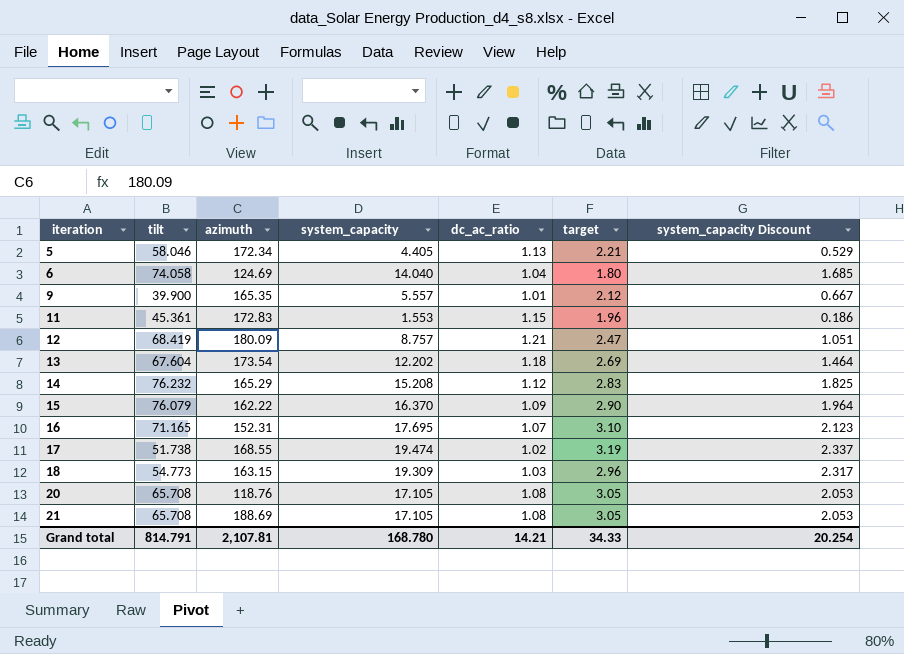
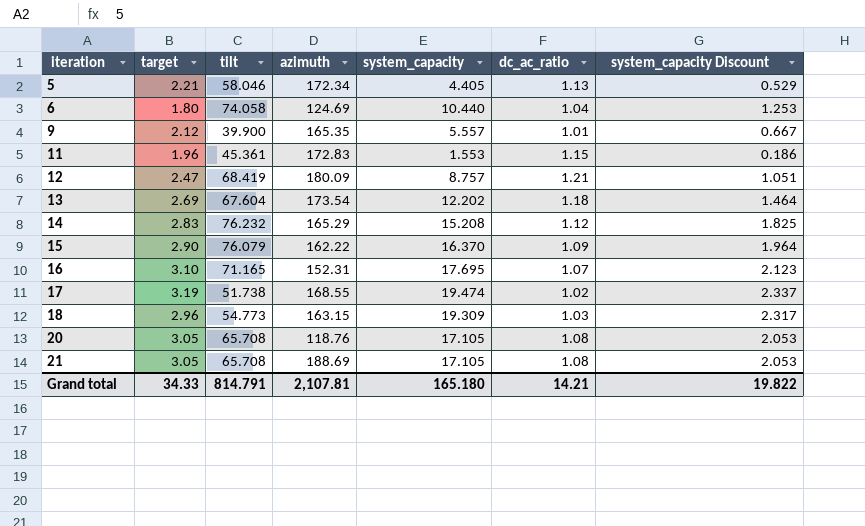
column target | position: 6 -> 2
6 | system_capacity: 14.040 -> 10.440
6 | system_capacity Discount: 1.685 -> 1.253
Grand total | system_capacity: 168.780 -> 165.180
Grand total | system_capacity Discount: 20.254 -> 19.822

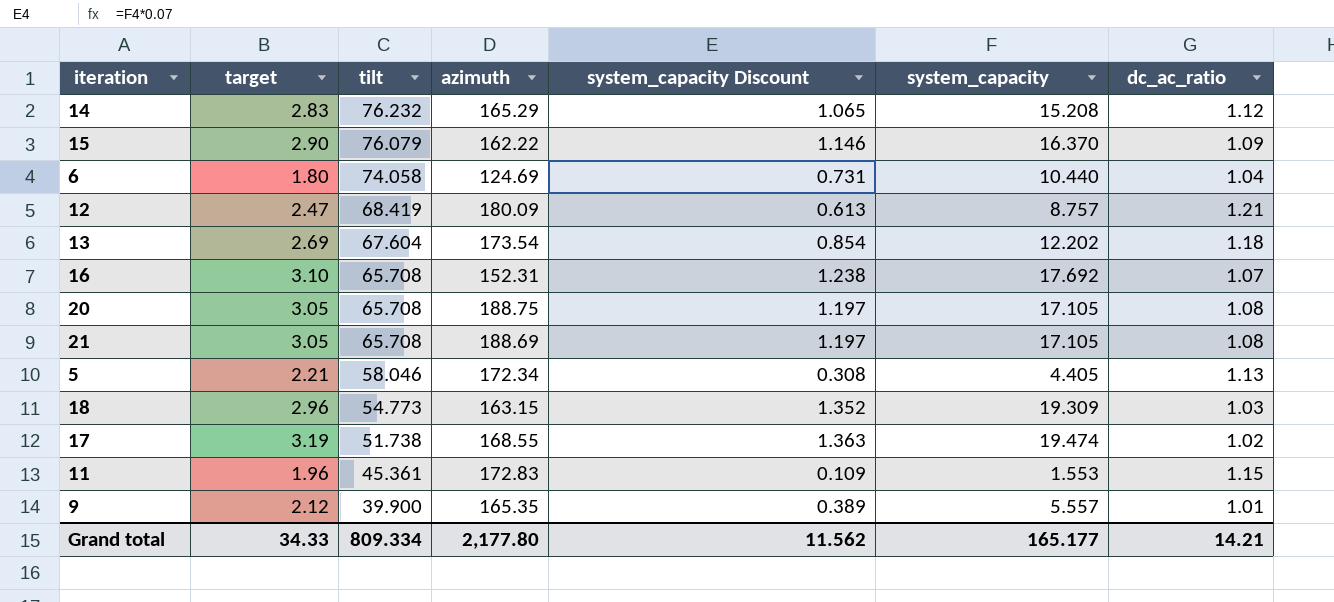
row order: iteration ascending -> tilt descending
column system_capacity Discount | formula: [system_capacity] * 0.12 -> [system_capacity] * 0.07
column system_capacity Discount | position: 7 -> 5
16 | tilt: 71.165 -> 65.708
16 | system_capacity: 17.695 -> 17.692
20 | azimuth: 118.76 -> 188.75
Grand total | tilt: 814.791 -> 809.334
Grand total | azimuth: 2,107.81 -> 2,177.80
Grand total | system_capacity Discount: 19.822 -> 11.562
Grand total | system_capacity: 165.180 -> 165.177

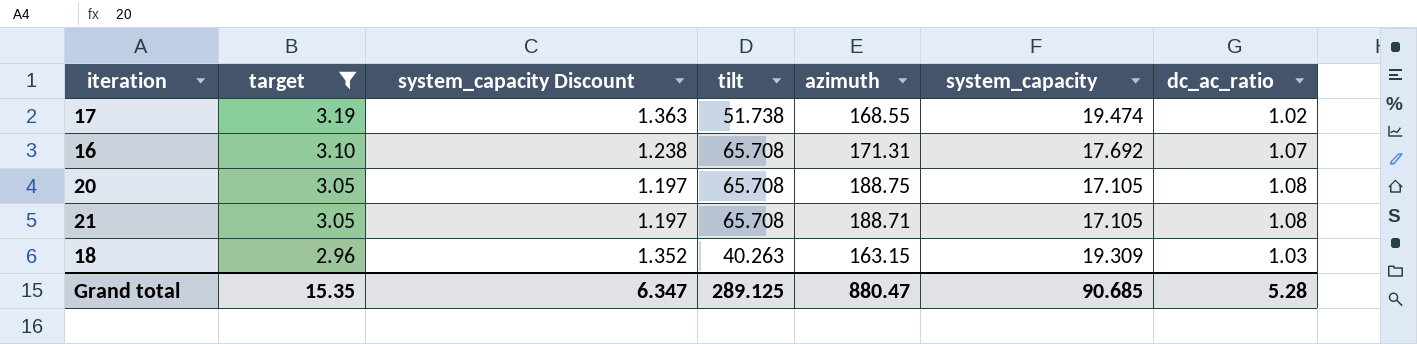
filter: none -> target >= 2.96
row order: tilt descending -> target descending
column system_capacity Discount | position: 5 -> 3
16 | azimuth: 152.31 -> 171.31
21 | azimuth: 188.69 -> 188.71
18 | tilt: 54.773 -> 40.263
Grand total | target: 34.33 -> 15.35
Grand total | system_capacity Discount: 11.562 -> 6.347
Grand total | tilt: 809.334 -> 289.125
Grand total | azimuth: 2,177.80 -> 880.47
Grand total | system_capacity: 165.177 -> 90.685
Grand total | dc_ac_ratio: 14.21 -> 5.28

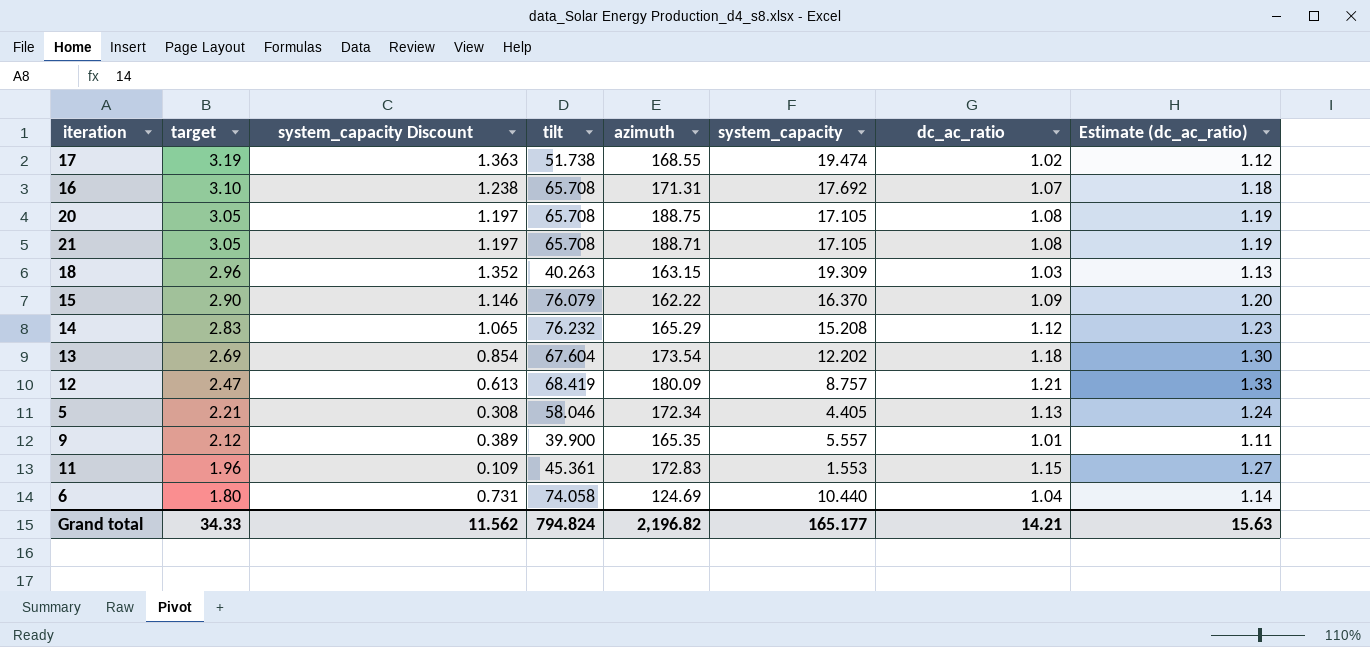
filter: target >= 2.96 -> none
column Estimate (dc_ac_ratio) | formula: none -> [dc_ac_ratio] * 1.1
Grand total | target: 15.35 -> 34.33
Grand total | system_capacity Discount: 6.347 -> 11.562
Grand total | tilt: 289.125 -> 794.824
Grand total | azimuth: 880.47 -> 2,196.82
Grand total | system_capacity: 90.685 -> 165.177
Grand total | dc_ac_ratio: 5.28 -> 14.21

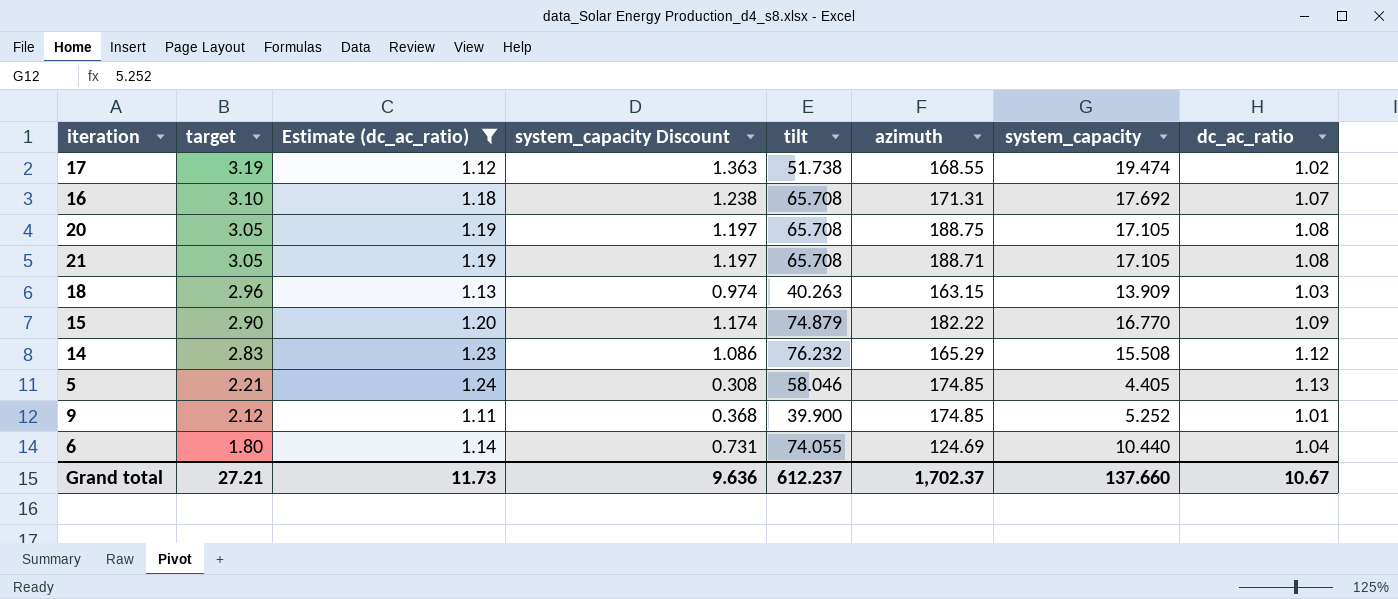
filter: none -> Estimate (dc_ac_ratio) <= 1.24
column Estimate (dc_ac_ratio) | position: 8 -> 3
18 | system_capacity Discount: 1.352 -> 0.974
18 | system_capacity: 19.309 -> 13.909
15 | system_capacity Discount: 1.146 -> 1.174
15 | tilt: 76.079 -> 74.879
15 | azimuth: 162.22 -> 182.22
15 | system_capacity: 16.370 -> 16.770
14 | system_capacity Discount: 1.065 -> 1.086
14 | system_capacity: 15.208 -> 15.508
5 | azimuth: 172.34 -> 174.85
9 | system_capacity Discount: 0.389 -> 0.368
9 | azimuth: 165.35 -> 174.85
9 | system_capacity: 5.557 -> 5.252
6 | tilt: 74.058 -> 74.055
Grand total | target: 34.33 -> 27.21
Grand total | Estimate (dc_ac_ratio): 15.63 -> 11.73
Grand total | system_capacity Discount: 11.562 -> 9.636
Grand total | tilt: 794.824 -> 612.237
Grand total | azimuth: 2,196.82 -> 1,702.37
Grand total | system_capacity: 165.177 -> 137.660
Grand total | dc_ac_ratio: 14.21 -> 10.67

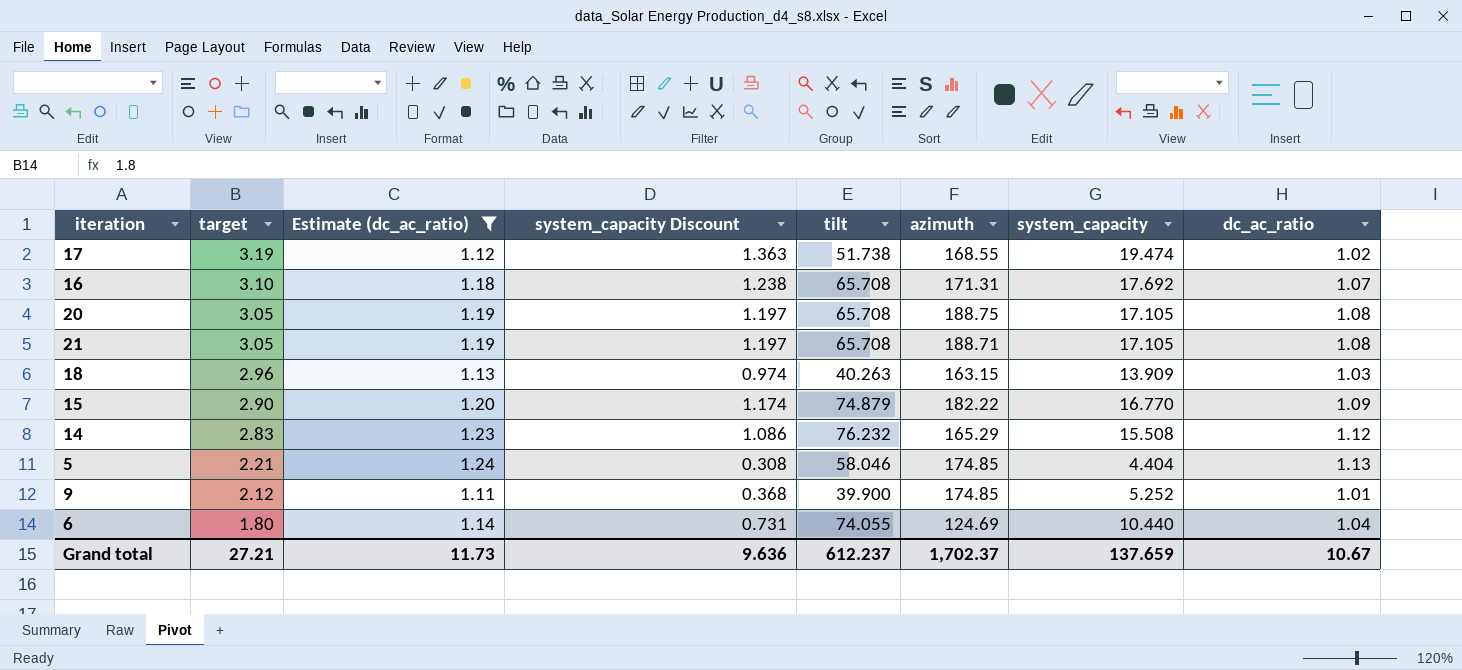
5 | system_capacity: 4.405 -> 4.404
Grand total | system_capacity: 137.660 -> 137.659

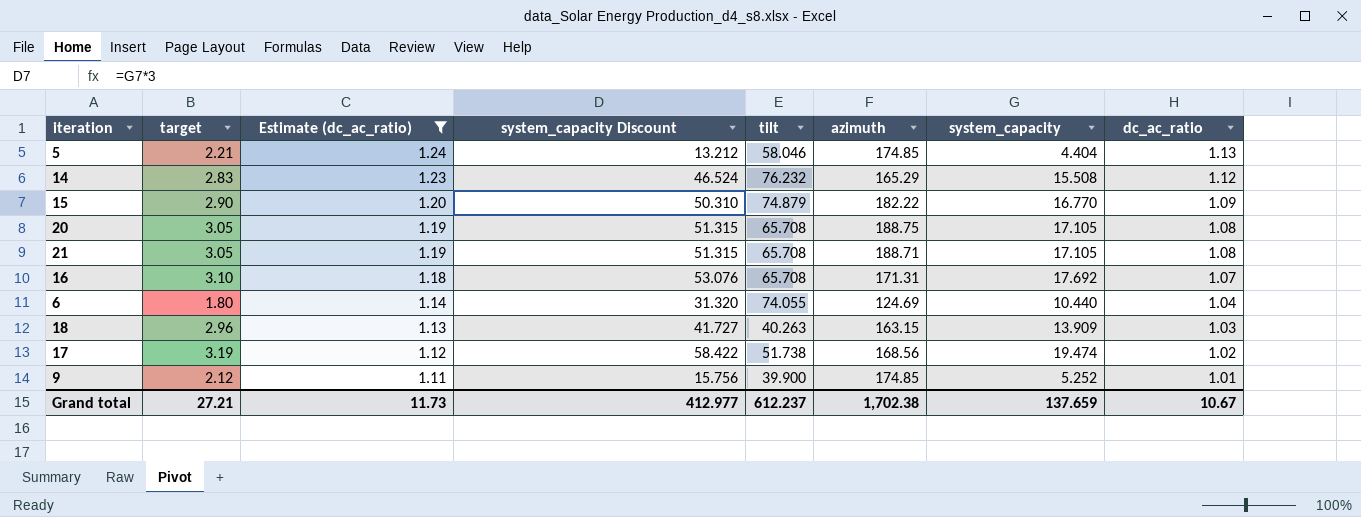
row order: target descending -> Estimate (dc_ac_ratio) descending
column system_capacity Discount | formula: [system_capacity] * 0.07 -> [system_capacity] * 3
17 | azimuth: 168.55 -> 168.56
Grand total | system_capacity Discount: 9.636 -> 412.977
Grand total | azimuth: 1,702.37 -> 1,702.38

